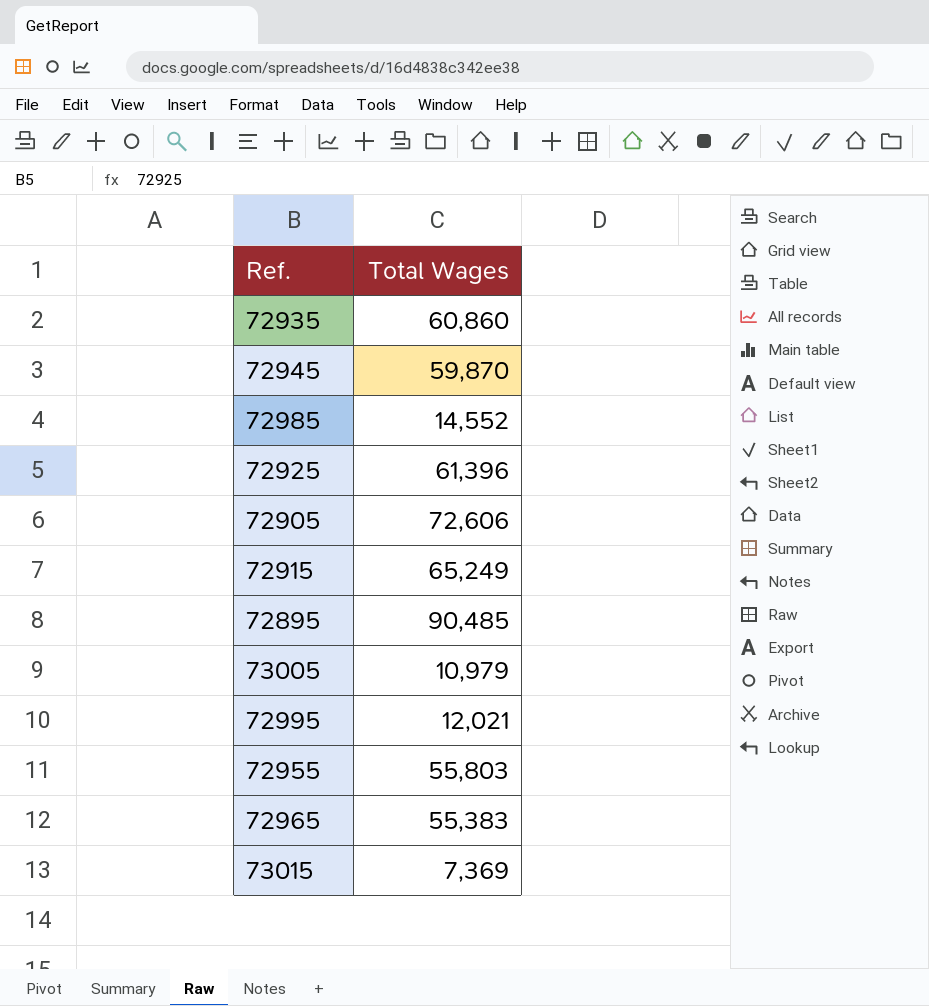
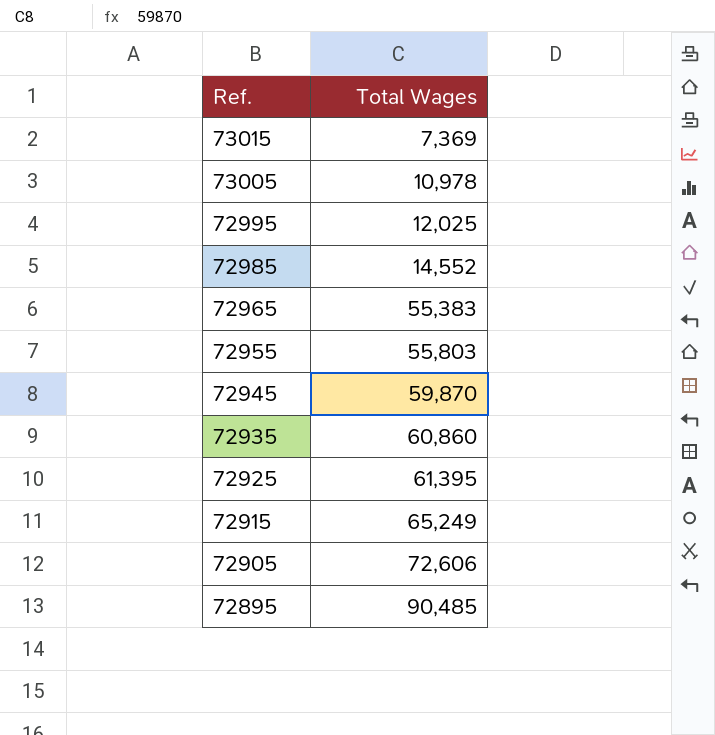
row order: none -> Ref. descending
73005 | Total Wages: 10,979 -> 10,978
72995 | Total Wages: 12,021 -> 12,025
72925 | Total Wages: 61,396 -> 61,395

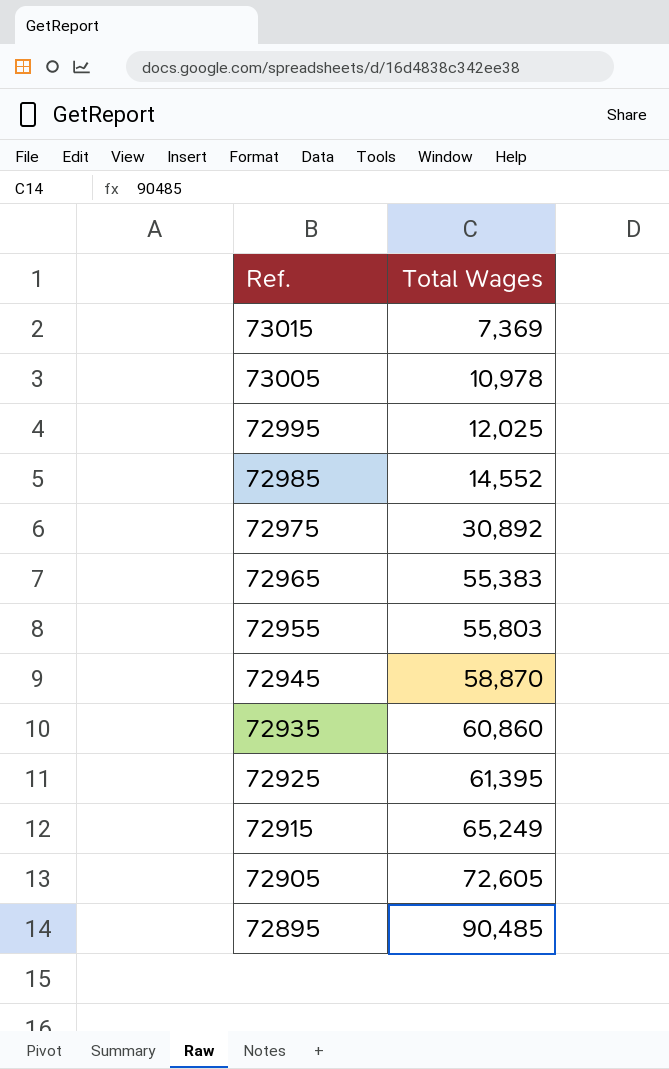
row 72975: none -> 30,892
72945 | Total Wages: 59,870 -> 58,870
72905 | Total Wages: 72,606 -> 72,605

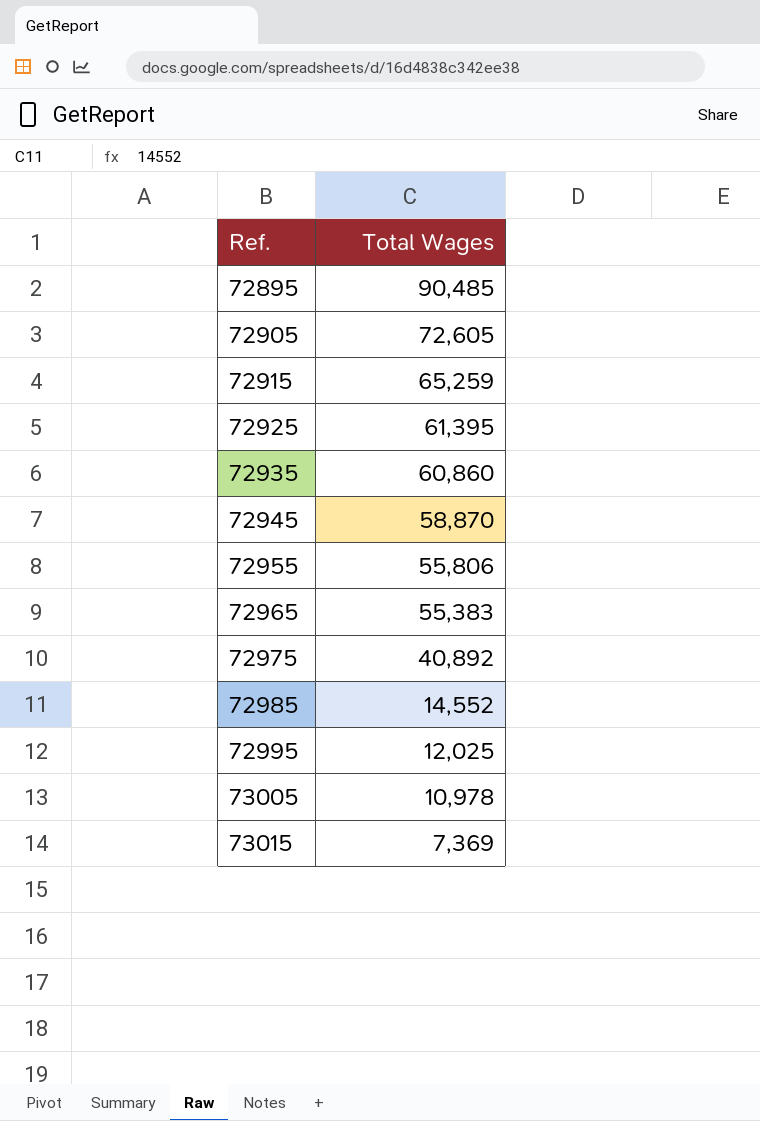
row order: Ref. descending -> Ref. ascending
72915 | Total Wages: 65,249 -> 65,259
72955 | Total Wages: 55,803 -> 55,806
72975 | Total Wages: 30,892 -> 40,892

